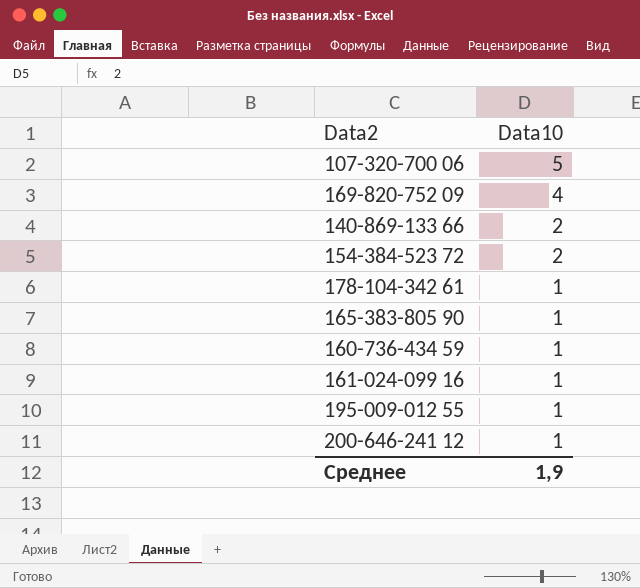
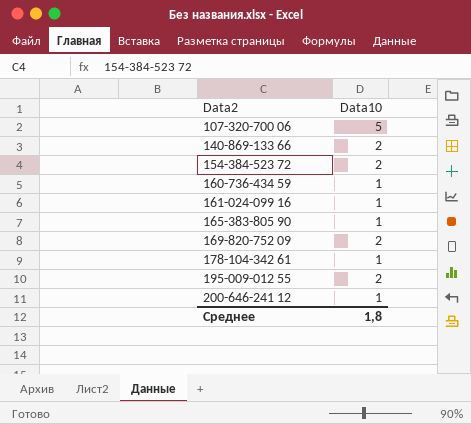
row order: Data10 descending -> Data2 ascending
169-820-752 09 | Data10: 4 -> 2
195-009-012 55 | Data10: 1 -> 2
Среднее | Data10: 1,9 -> 1,8

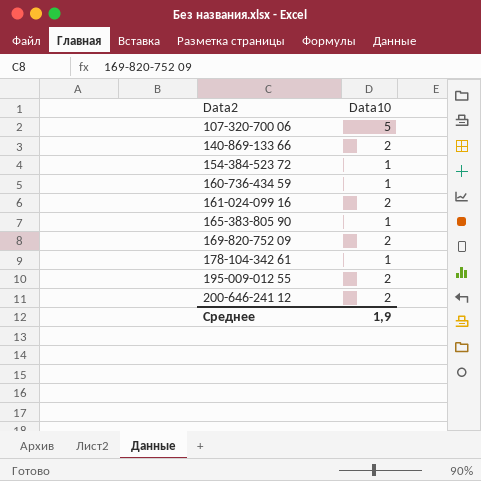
154-384-523 72 | Data10: 2 -> 1
161-024-099 16 | Data10: 1 -> 2
200-646-241 12 | Data10: 1 -> 2
Среднее | Data10: 1,8 -> 1,9

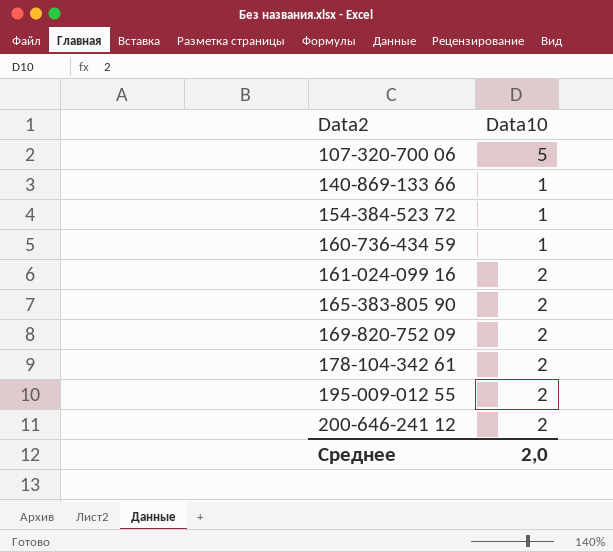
140-869-133 66 | Data10: 2 -> 1
165-383-805 90 | Data10: 1 -> 2
178-104-342 61 | Data10: 1 -> 2
Среднее | Data10: 1,9 -> 2,0

